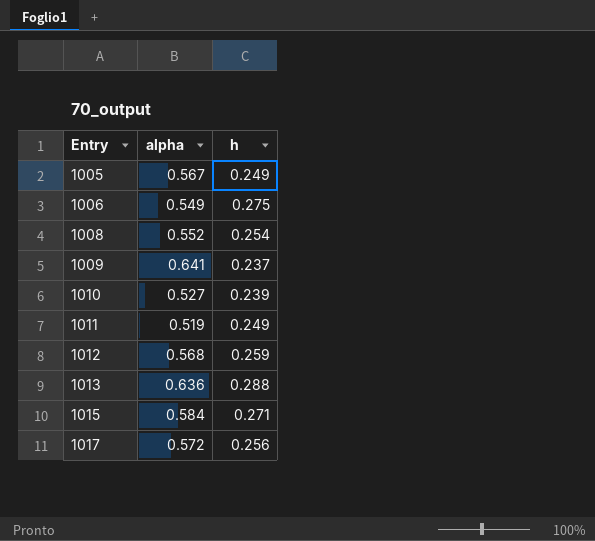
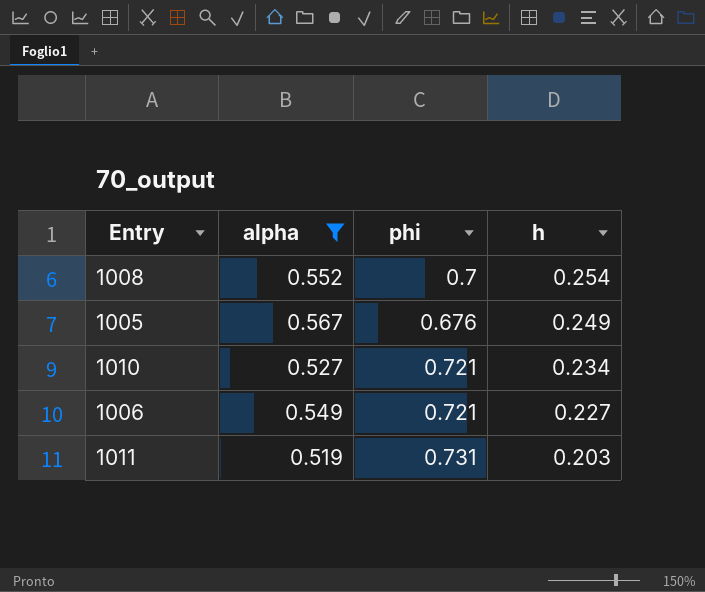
filter: none -> alpha <= 0.567
row order: Entry ascending -> h descending
column phi | position: none -> 3
1010 | h: 0.239 -> 0.234
1006 | h: 0.275 -> 0.227
1011 | h: 0.249 -> 0.203

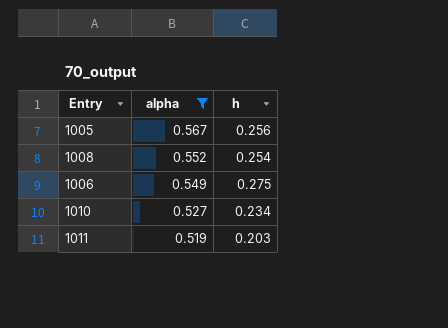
row order: h descending -> alpha descending
column phi | position: 3 -> none
1005 | h: 0.249 -> 0.256
1006 | h: 0.227 -> 0.275

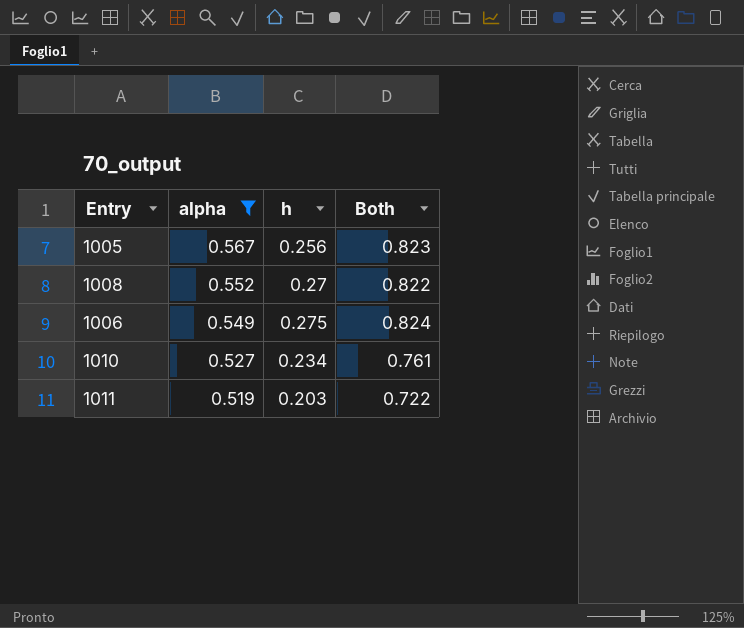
column Both | formula: none -> [alpha] + [h]
1008 | h: 0.254 -> 0.27

